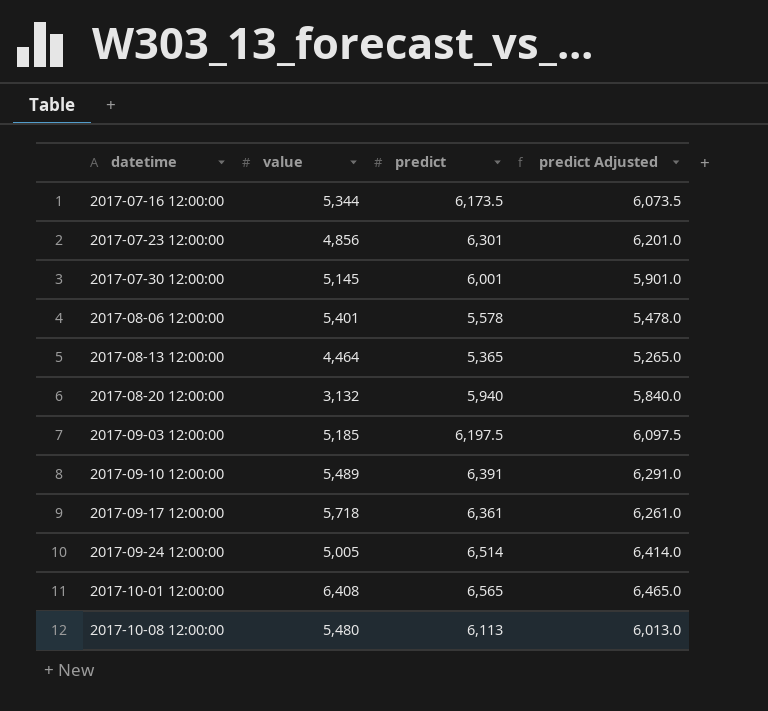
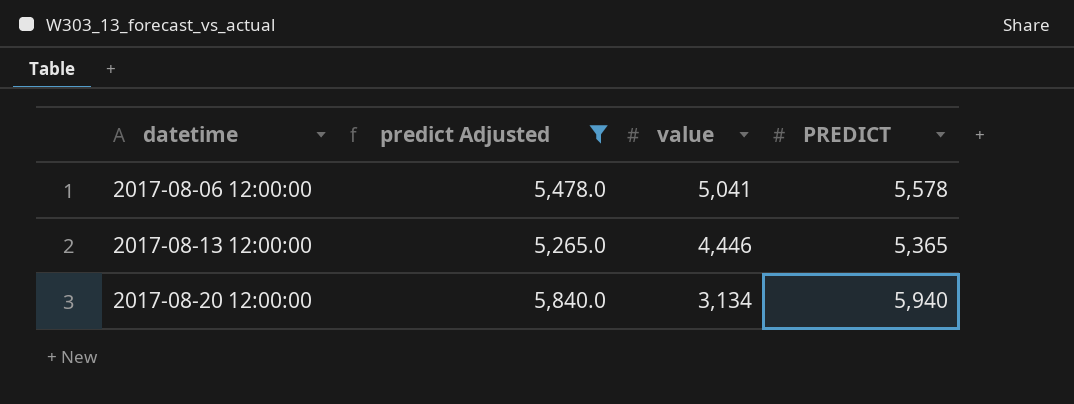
filter: none -> predict Adjusted <= 5,840.0
column predict Adjusted | position: 4 -> 2
column name: predict -> PREDICT
2017-08-06 12:00:00 | value: 5,401 -> 5,041
2017-08-13 12:00:00 | value: 4,464 -> 4,446
2017-08-20 12:00:00 | value: 3,132 -> 3,134

